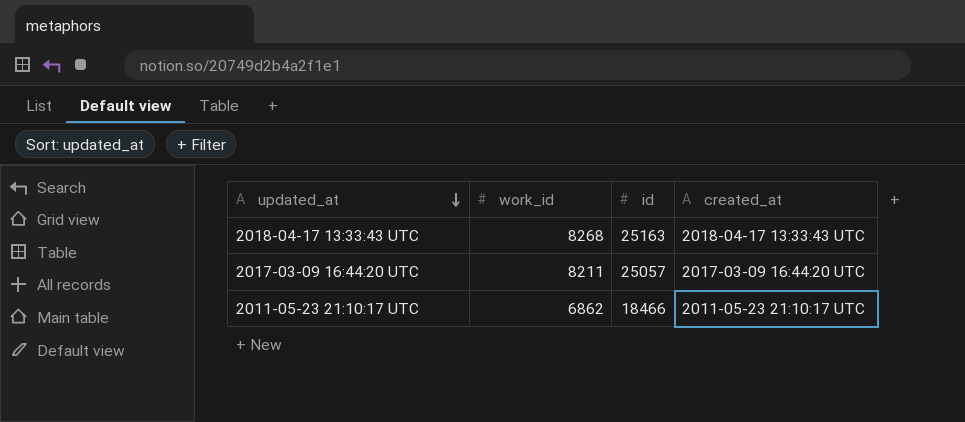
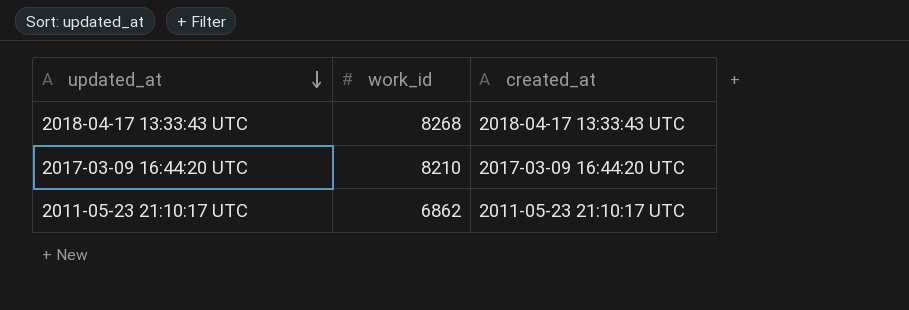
column id | position: 3 -> none
2017-03-09 16:44:20 UTC | work_id: 8211 -> 8210

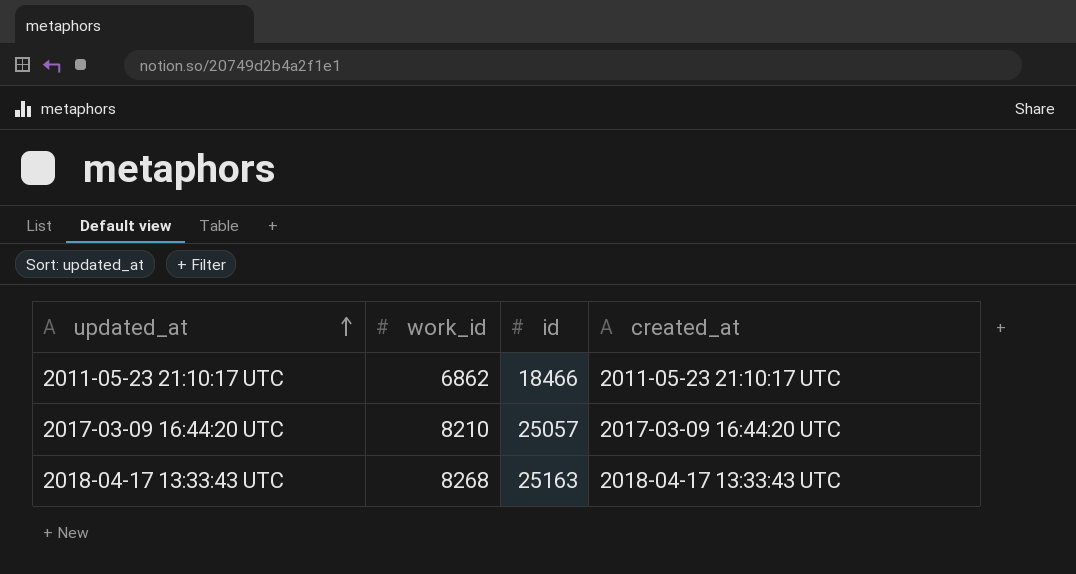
row order: updated_at descending -> updated_at ascending
column id | position: none -> 3

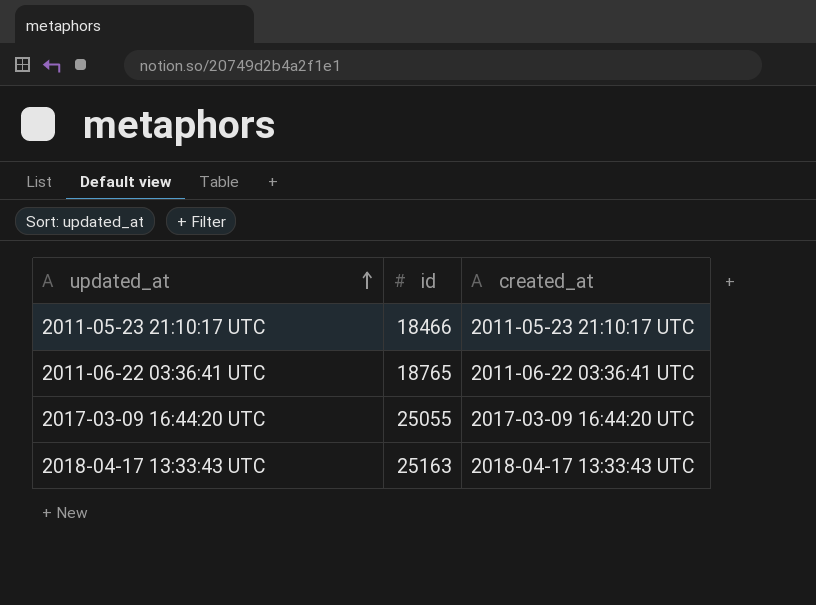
column work_id | position: 2 -> none
row 2011-06-22 03:36:41 UTC: none -> 18765 | 2011-06-22 03:36:41 UTC
2017-03-09 16:44:20 UTC | id: 25057 -> 25055

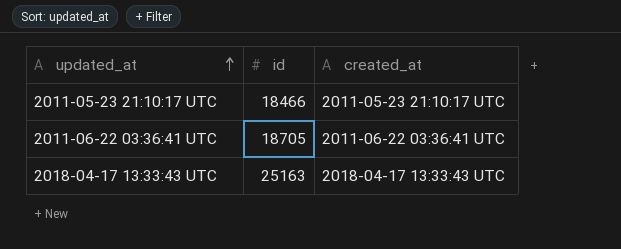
row 2017-03-09 16:44:20 UTC: 25055 | 2017-03-09 16:44:20 UTC -> none
2011-06-22 03:36:41 UTC | id: 18765 -> 18705

